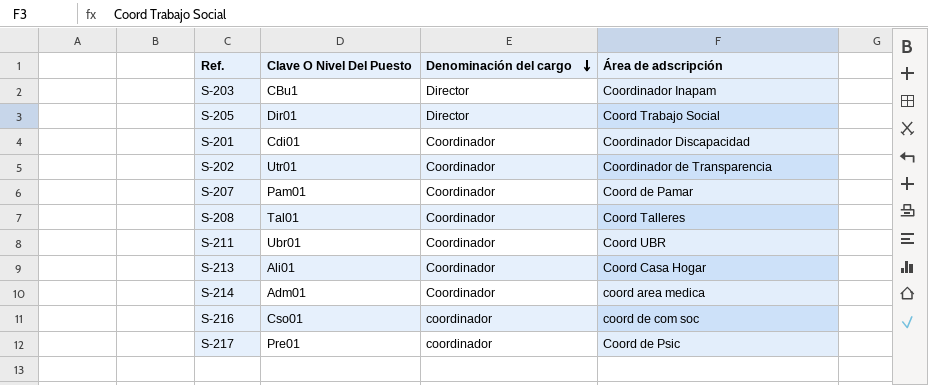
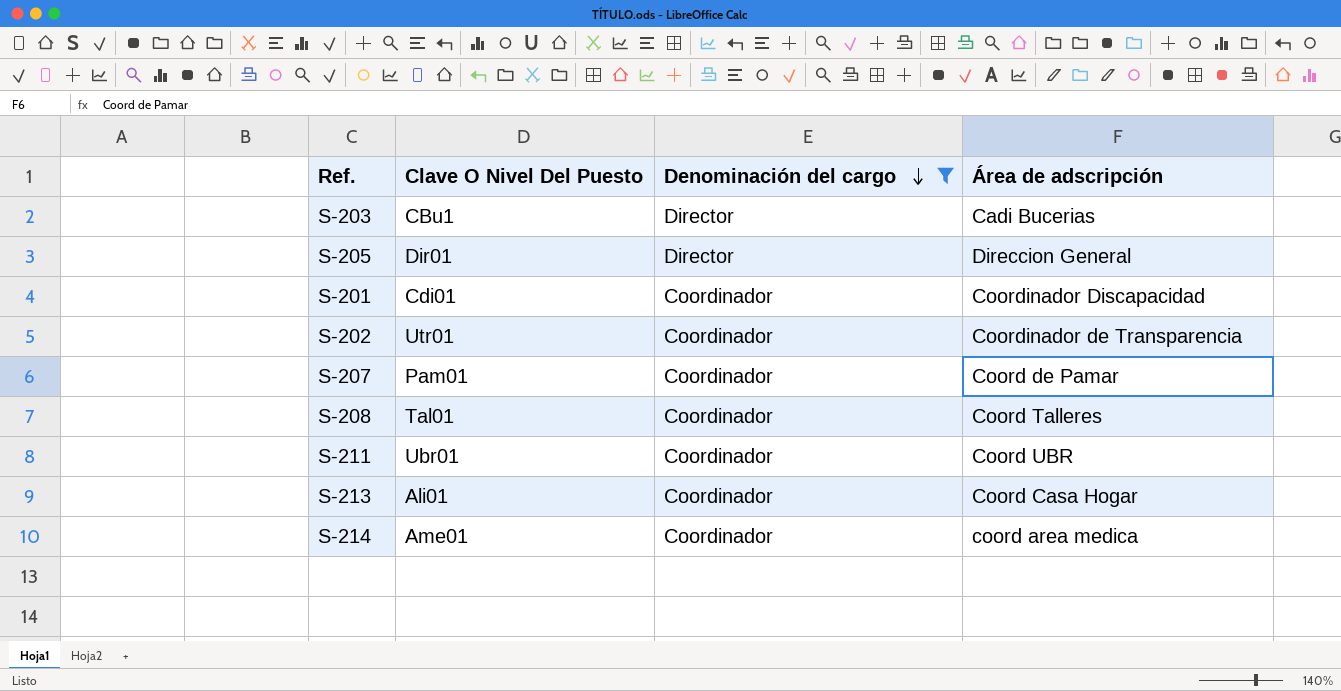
filter: none -> Denominación del cargo != coordinador
S-203 | Área de adscripción: Coordinador Inapam -> Cadi Bucerias
S-205 | Área de adscripción: Coord Trabajo Social -> Direccion General
S-214 | Clave O Nivel Del Puesto: Adm01 -> Ame01

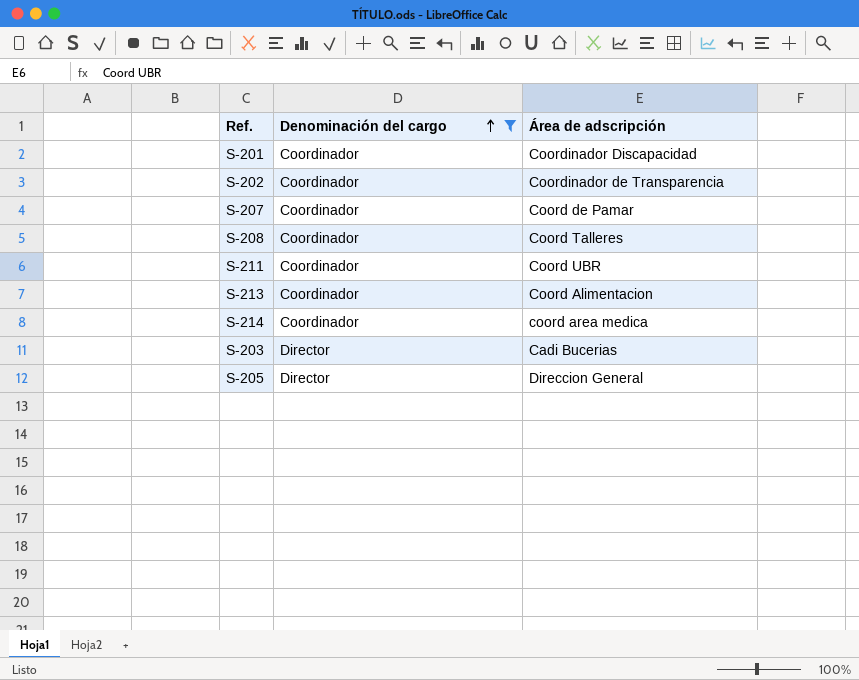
row order: Denominación del cargo descending -> Denominación del cargo ascending
column Clave O Nivel Del Puesto | position: 2 -> none
S-213 | Área de adscripción: Coord Casa Hogar -> Coord Alimentacion

